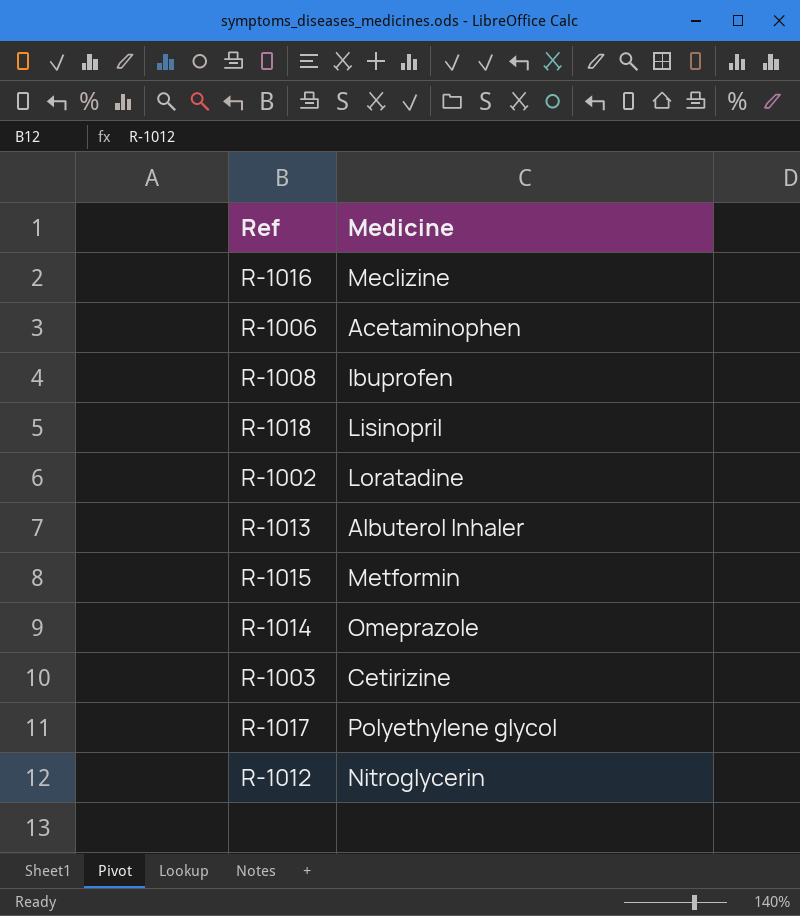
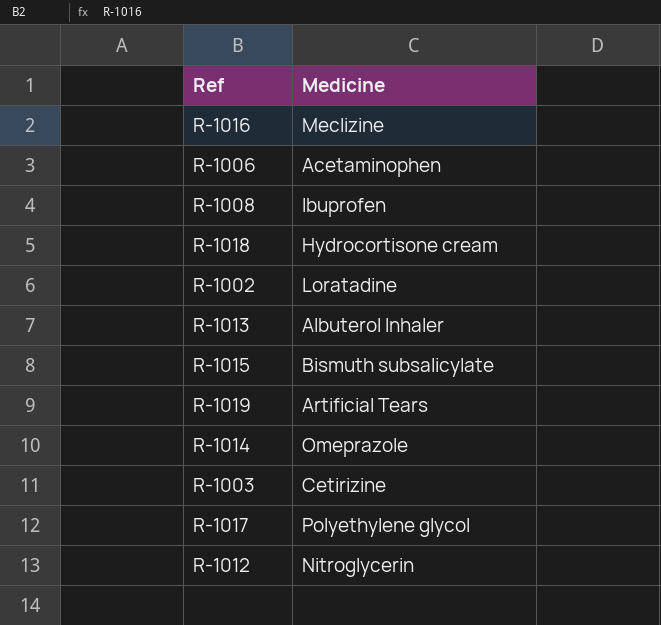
R-1018 | Medicine: Lisinopril -> Hydrocortisone cream
R-1015 | Medicine: Metformin -> Bismuth subsalicylate
row R-1019: none -> Artificial Tears

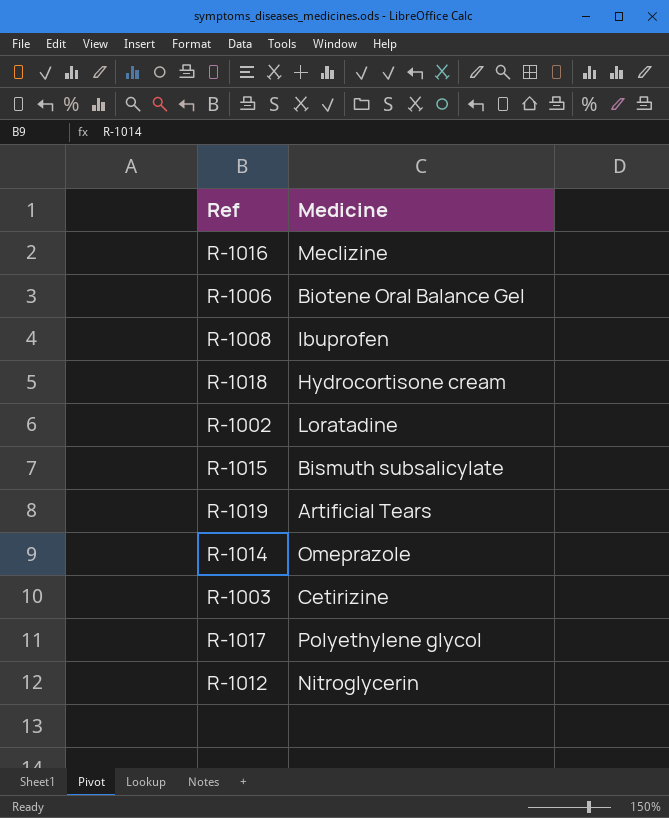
row R-1013: Albuterol Inhaler -> none
R-1006 | Medicine: Acetaminophen -> Biotene Oral Balance Gel

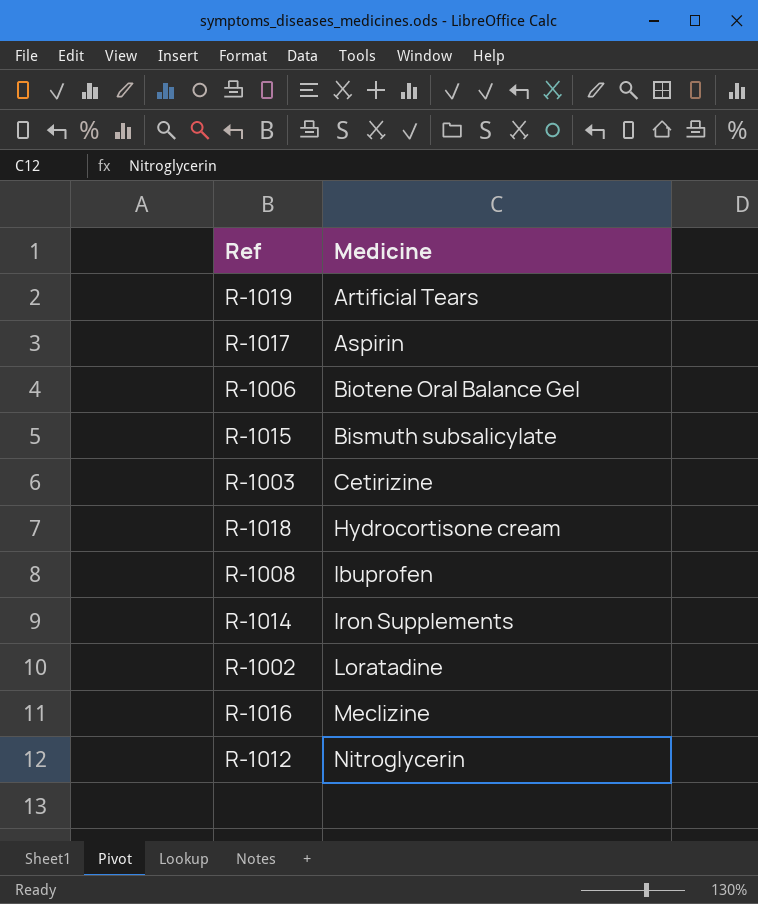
row order: none -> Medicine ascending
R-1017 | Medicine: Polyethylene glycol -> Aspirin
R-1014 | Medicine: Omeprazole -> Iron Supplements

